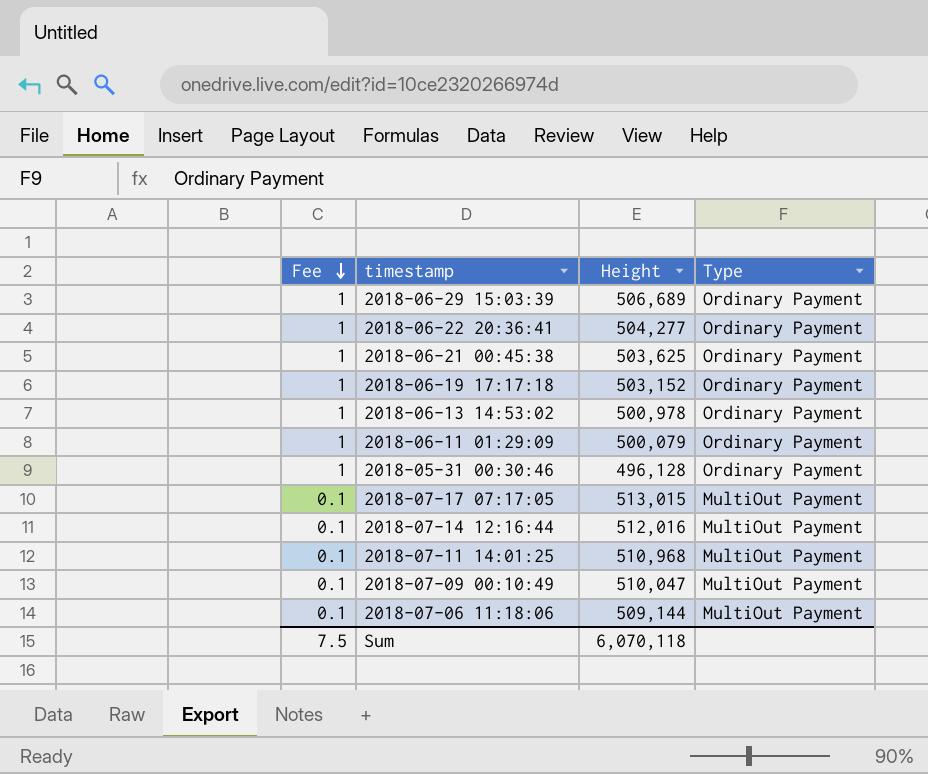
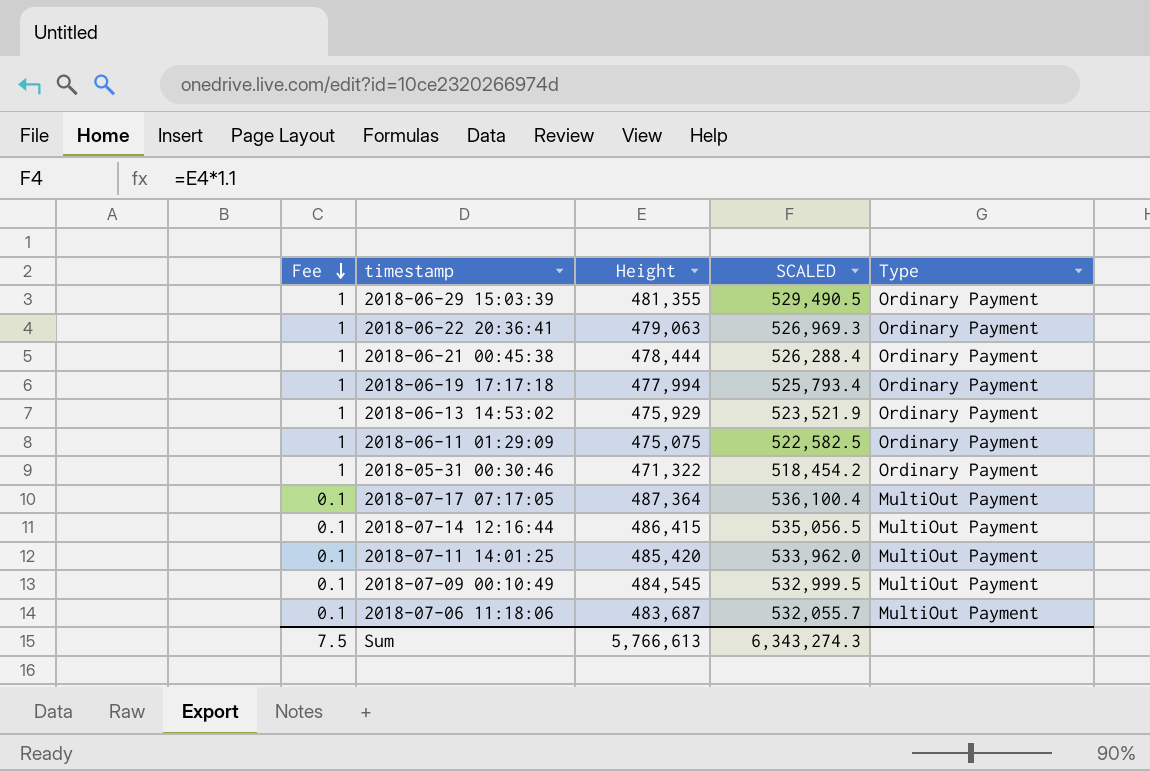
column SCALED | formula: none -> [Height] * 1.1
2018-06-29 15:03:39 | Height: 506,689 -> 481,355
2018-06-22 20:36:41 | Height: 504,277 -> 479,063
2018-06-21 00:45:38 | Height: 503,625 -> 478,444
2018-06-19 17:17:18 | Height: 503,152 -> 477,994
2018-06-13 14:53:02 | Height: 500,978 -> 475,929
2018-06-11 01:29:09 | Height: 500,079 -> 475,075
2018-05-31 00:30:46 | Height: 496,128 -> 471,322
2018-07-17 07:17:05 | Height: 513,015 -> 487,364
2018-07-14 12:16:44 | Height: 512,016 -> 486,415
2018-07-11 14:01:25 | Height: 510,968 -> 485,420
2018-07-09 00:10:49 | Height: 510,047 -> 484,545
2018-07-06 11:18:06 | Height: 509,144 -> 483,687
Sum | Height: 6,070,118 -> 5,766,613

